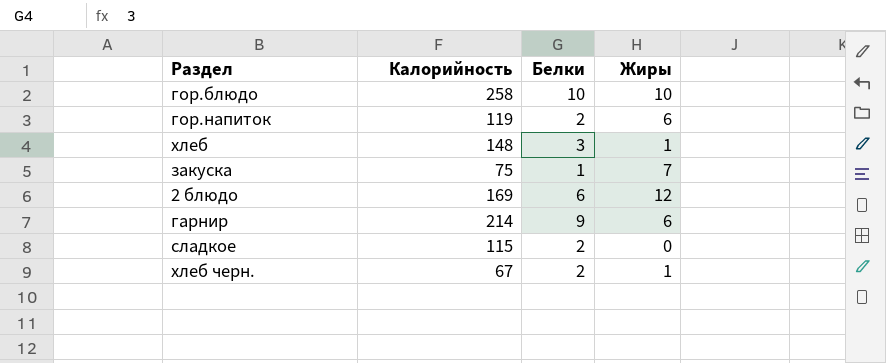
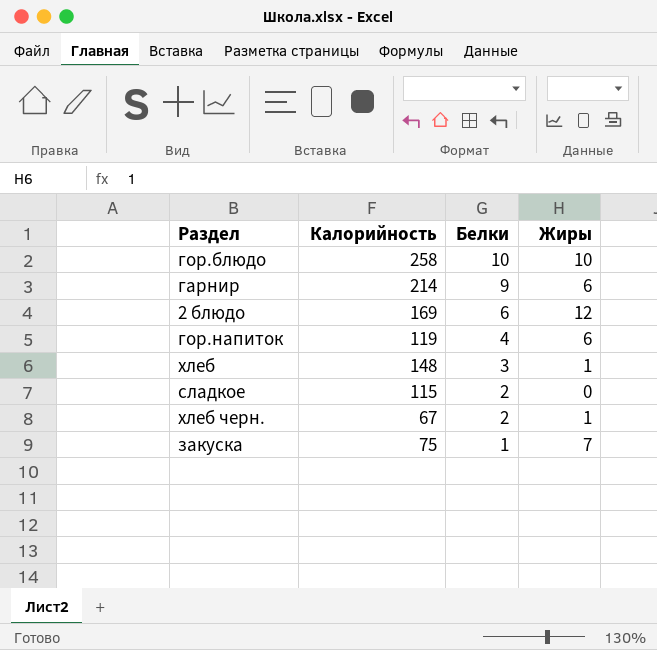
row order: none -> Белки descending
гор.напиток | Белки: 2 -> 4

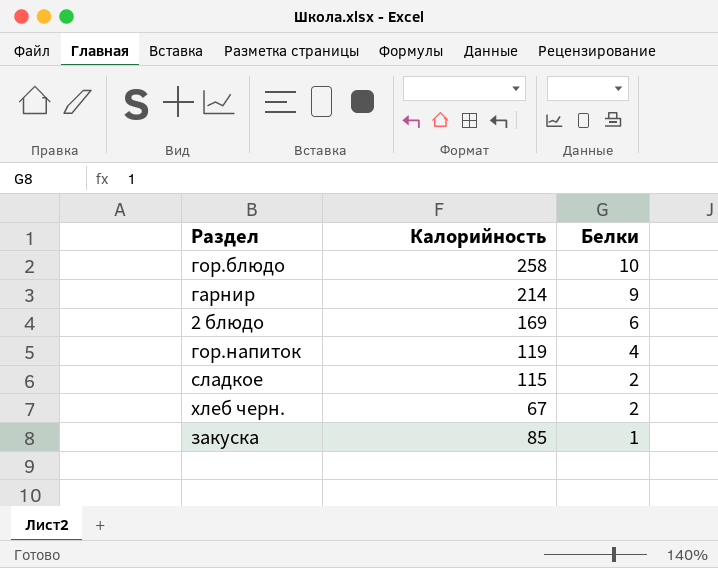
column Жиры | position: 4 -> none
row хлеб: 148 | 3 | 1 -> none
закуска | Калорийность: 75 -> 85

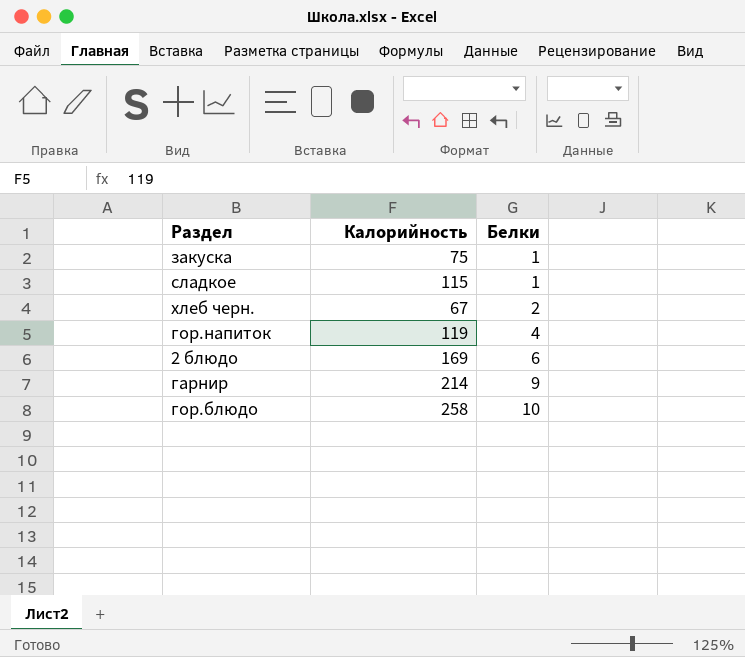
row order: Белки descending -> Белки ascending
закуска | Калорийность: 85 -> 75
сладкое | Белки: 2 -> 1

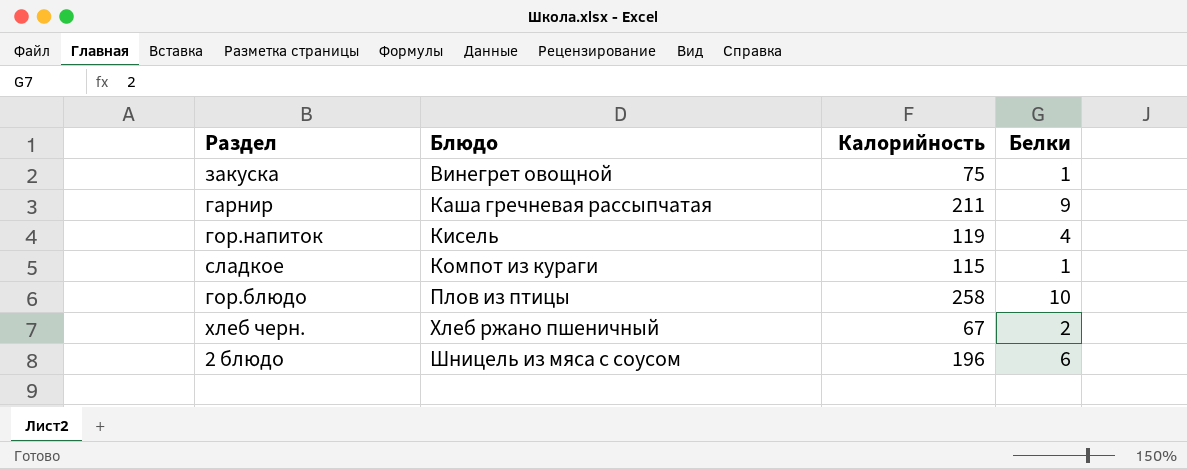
row order: Белки ascending -> Блюдо ascending
column Блюдо | position: none -> 2
гарнир | Калорийность: 214 -> 211
2 блюдо | Калорийность: 169 -> 196

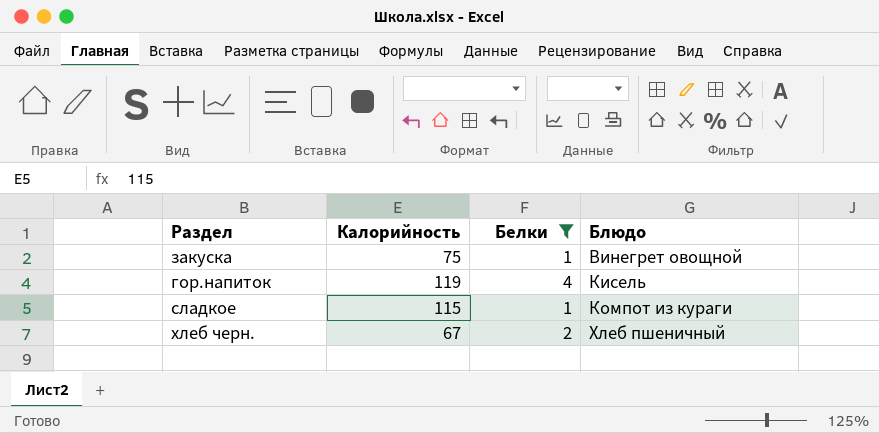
filter: none -> Белки <= 4
column Блюдо | position: 2 -> 4
хлеб черн. | Блюдо: Хлеб ржано пшеничный -> Хлеб пшеничный

